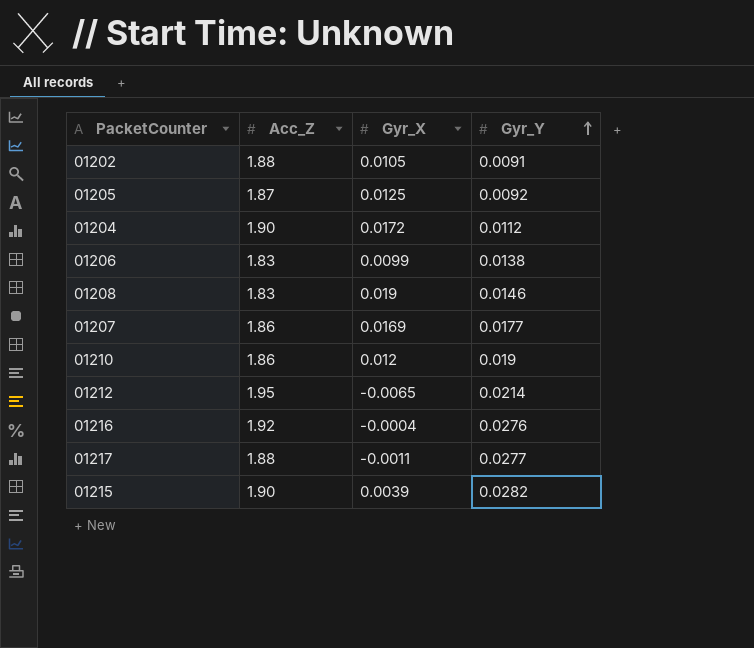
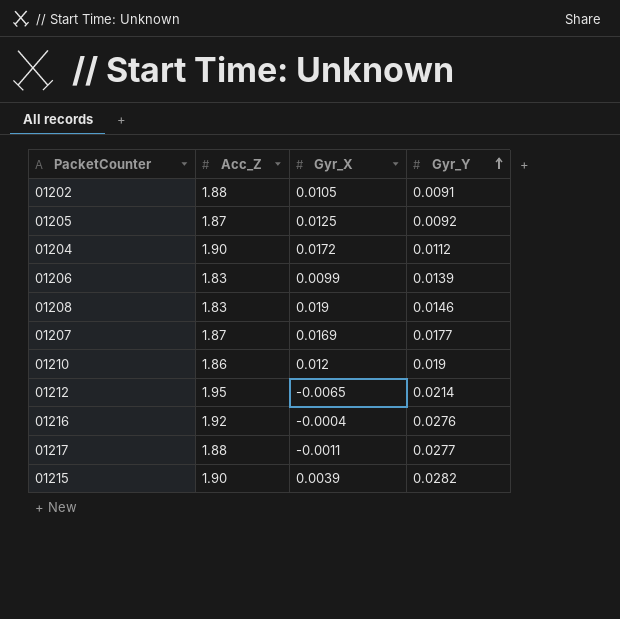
01206 | Gyr_Y: 0.0138 -> 0.0139
01207 | Acc_Z: 1.86 -> 1.87

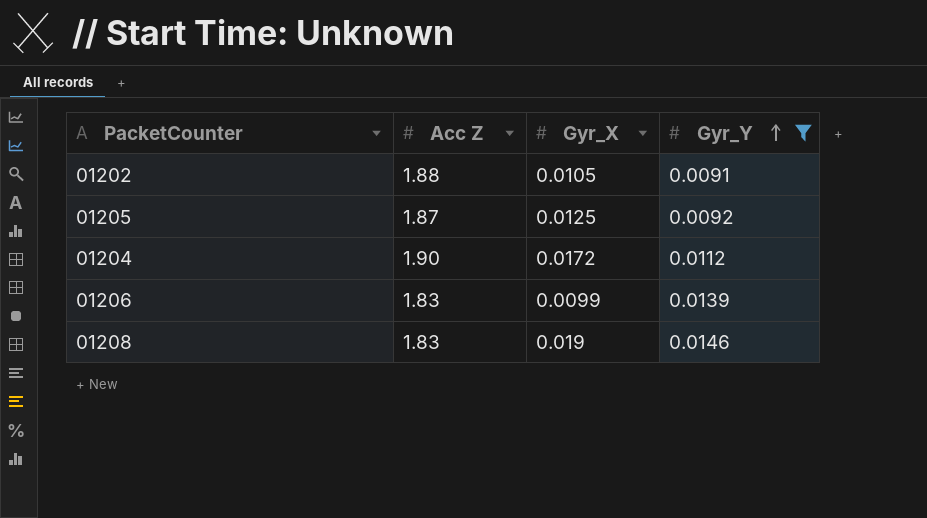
filter: none -> Gyr_Y <= 0.0146
column name: Acc_Z -> Acc Z

